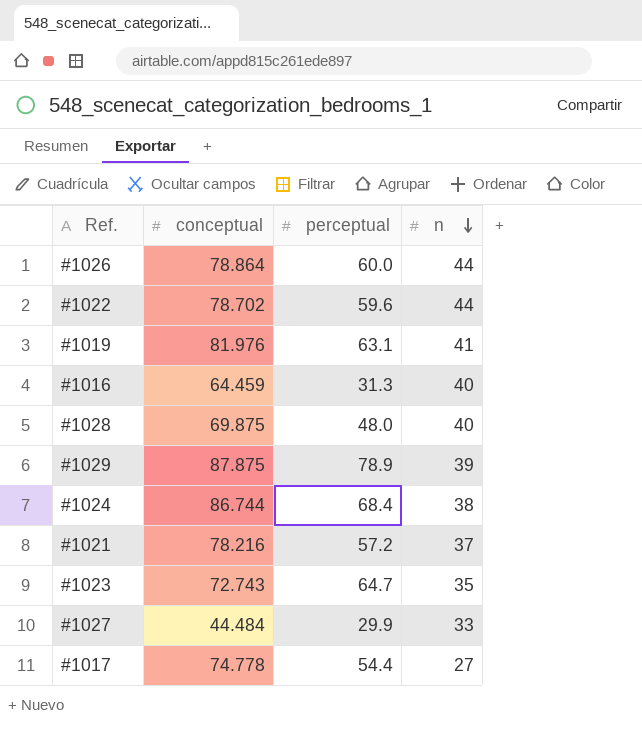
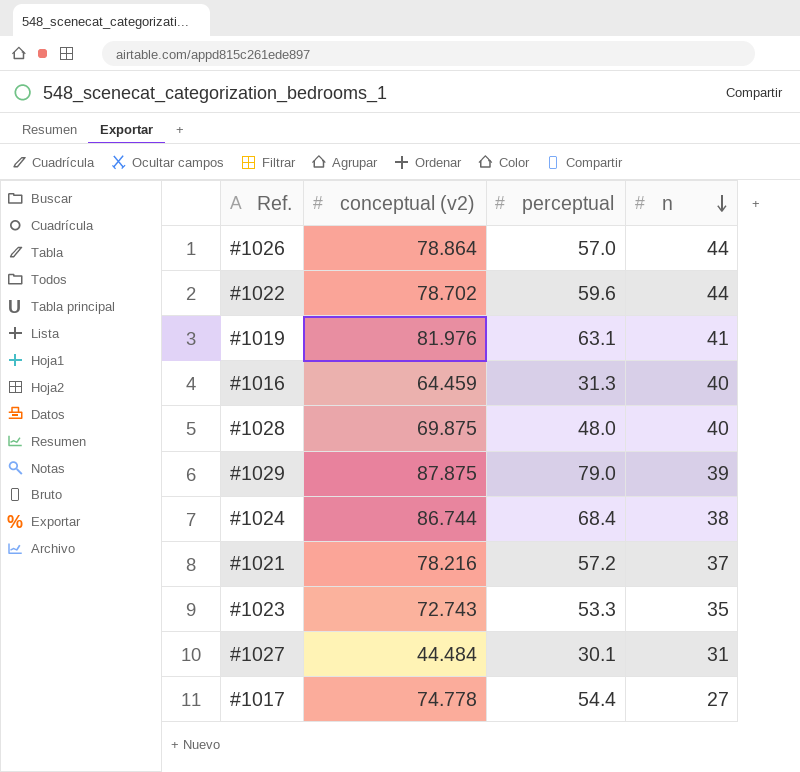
column name: conceptual -> conceptual (v2)
#1026 | perceptual: 60.0 -> 57.0
#1029 | perceptual: 78.9 -> 79.0
#1023 | perceptual: 64.7 -> 53.3
#1027 | perceptual: 29.9 -> 30.1
#1027 | n: 33 -> 31

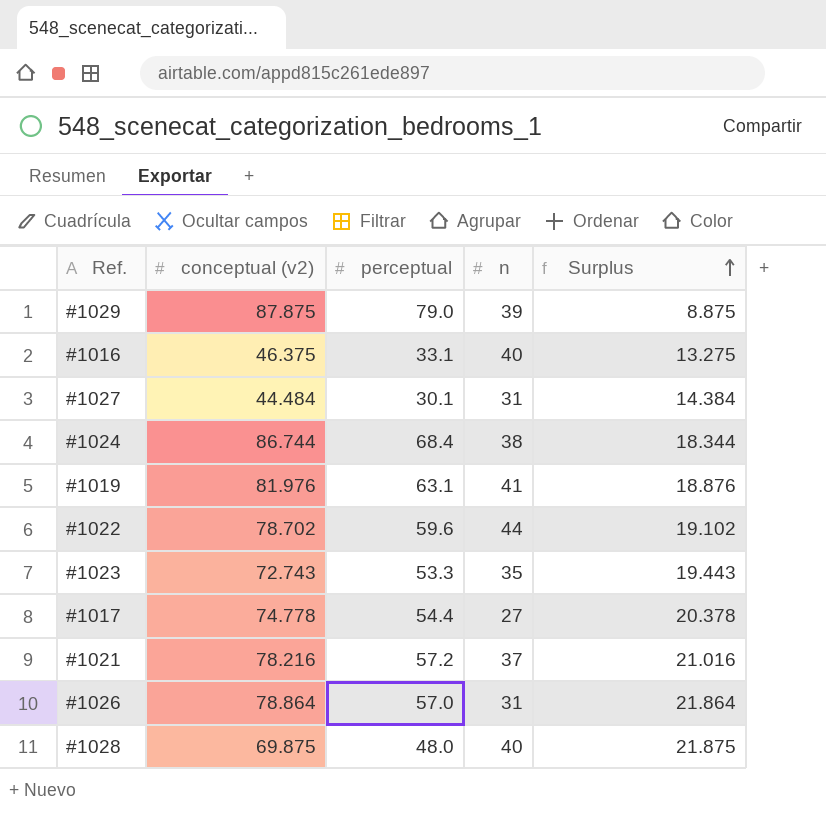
row order: n descending -> Surplus ascending
column Surplus | formula: none -> [conceptual (v2)] - [perceptual]
#1016 | conceptual (v2): 64.459 -> 46.375
#1016 | perceptual: 31.3 -> 33.1
#1026 | n: 44 -> 31

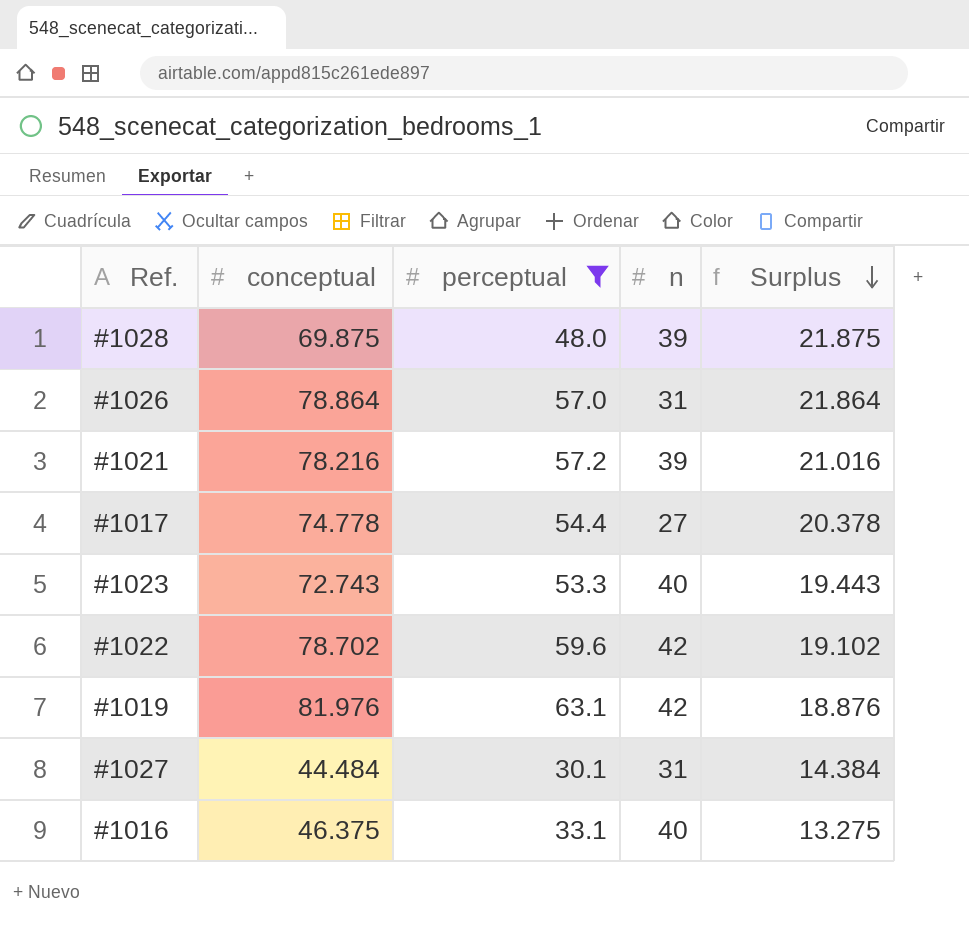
filter: none -> perceptual <= 63.1
row order: Surplus ascending -> Surplus descending
column name: conceptual (v2) -> conceptual
#1028 | n: 40 -> 39
#1021 | n: 37 -> 39
#1023 | n: 35 -> 40
#1022 | n: 44 -> 42
#1019 | n: 41 -> 42

